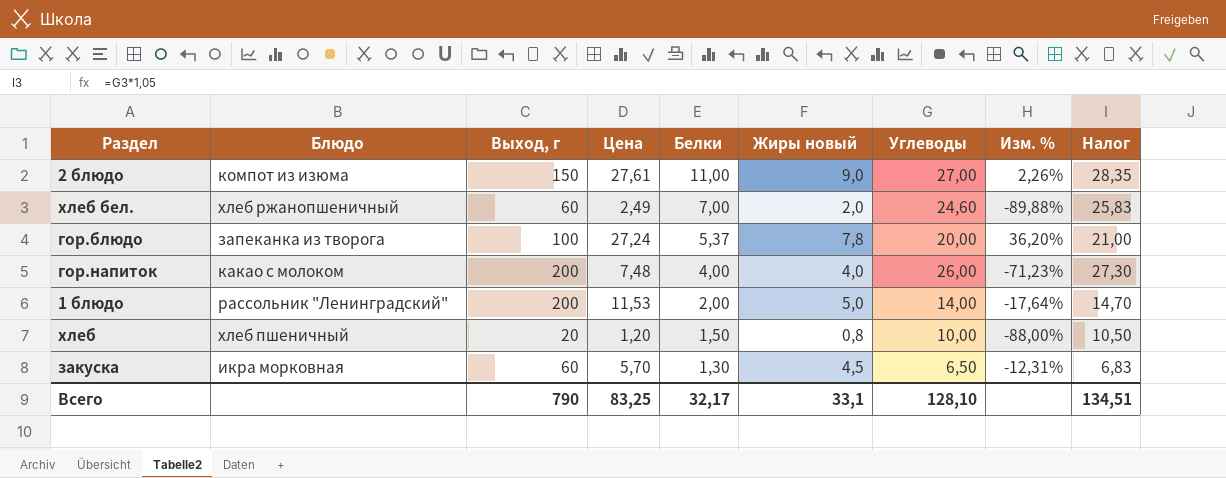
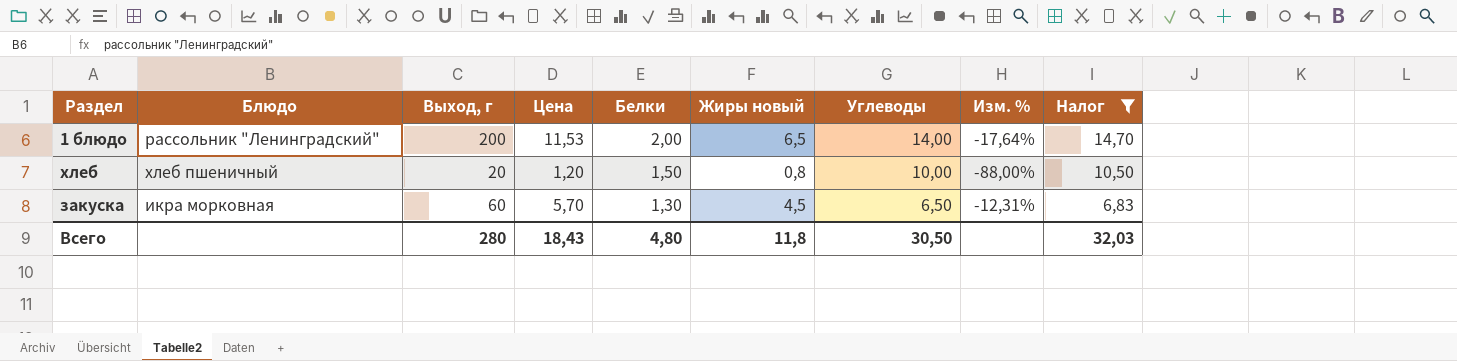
filter: none -> Налог <= 14,70
1 блюдо | Жиры новый: 5,0 -> 6,5
Всего | Выход, г: 790 -> 280
Всего | Цена: 83,25 -> 18,43
Всего | Белки: 32,17 -> 4,80
Всего | Жиры новый: 33,1 -> 11,8
Всего | Углеводы: 128,10 -> 30,50
Всего | Налог: 134,51 -> 32,03

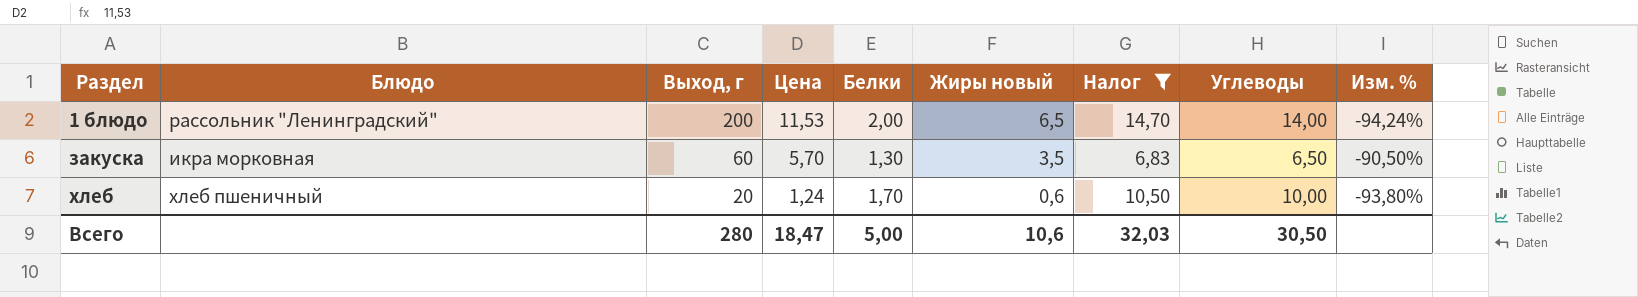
row order: Белки descending -> Раздел ascending
column Налог | position: 9 -> 7
column Изм. % | formula: ([Цена] - [Углеводы]) / [Углеводы] -> ([Цена] - [Выход, г]) / [Выход, г]
закуска | Жиры новый: 4,5 -> 3,5
хлеб | Цена: 1,20 -> 1,24
хлеб | Белки: 1,50 -> 1,70
хлеб | Жиры новый: 0,8 -> 0,6
Всего | Цена: 18,43 -> 18,47
Всего | Белки: 4,80 -> 5,00
Всего | Жиры новый: 11,8 -> 10,6

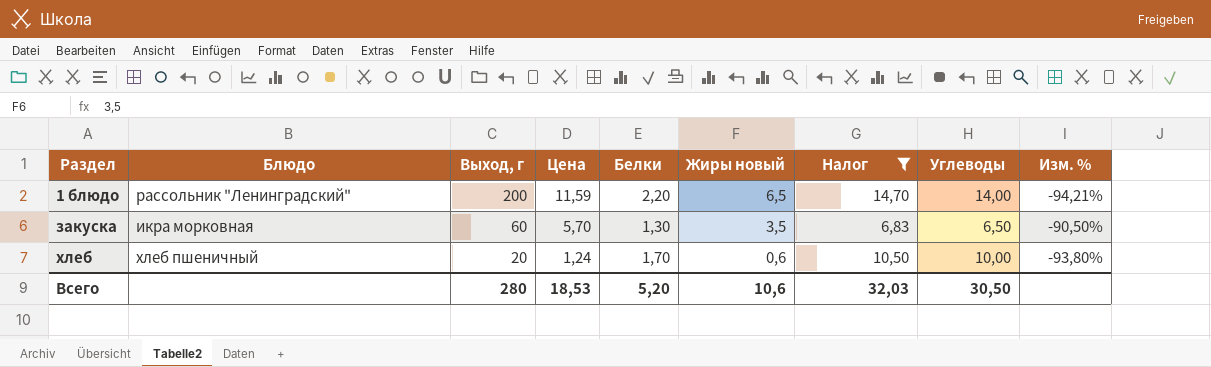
1 блюдо | Цена: 11,53 -> 11,59
1 блюдо | Белки: 2,00 -> 2,20
1 блюдо | Изм. %: -94,24% -> -94,21%
Всего | Цена: 18,47 -> 18,53
Всего | Белки: 5,00 -> 5,20

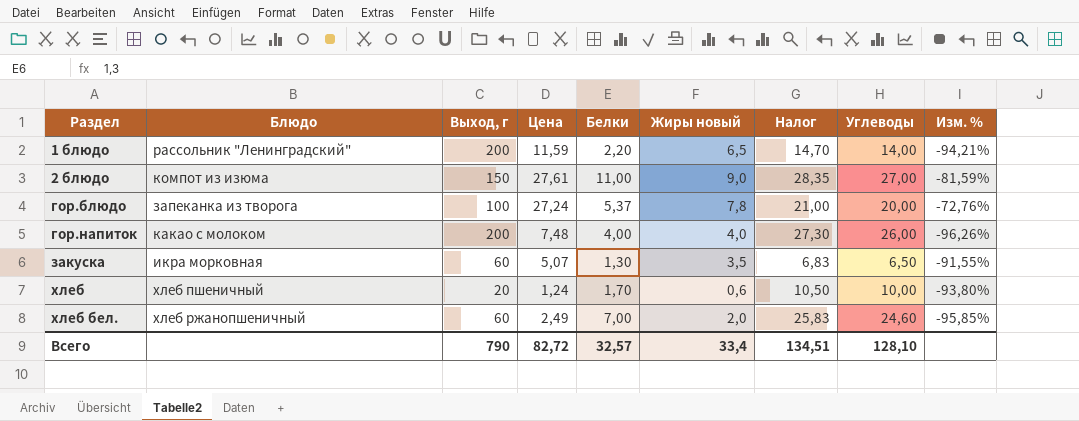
filter: Налог <= 14,70 -> none
закуска | Цена: 5,70 -> 5,07
закуска | Изм. %: -90,50% -> -91,55%
Всего | Выход, г: 280 -> 790
Всего | Цена: 18,53 -> 82,72
Всего | Белки: 5,20 -> 32,57
Всего | Жиры новый: 10,6 -> 33,4
Всего | Налог: 32,03 -> 134,51
Всего | Углеводы: 30,50 -> 128,10

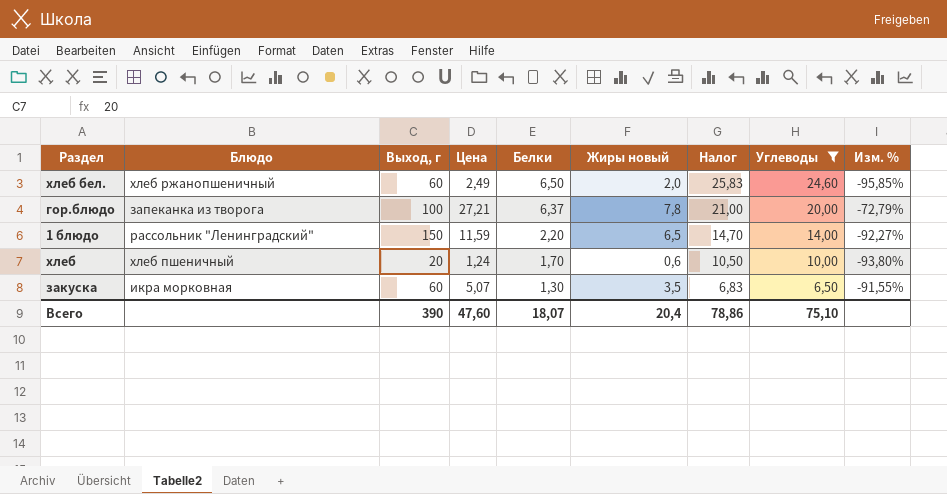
filter: none -> Углеводы <= 24,60
row order: Раздел ascending -> Белки descending
хлеб бел. | Белки: 7,00 -> 6,50
гор.блюдо | Цена: 27,24 -> 27,21
гор.блюдо | Белки: 5,37 -> 6,37
гор.блюдо | Изм. %: -72,76% -> -72,79%
1 блюдо | Выход, г: 200 -> 150
1 блюдо | Изм. %: -94,21% -> -92,27%
Всего | Выход, г: 790 -> 390
Всего | Цена: 82,72 -> 47,60
Всего | Белки: 32,57 -> 18,07
Всего | Жиры новый: 33,4 -> 20,4
Всего | Налог: 134,51 -> 78,86
Всего | Углеводы: 128,10 -> 75,10

